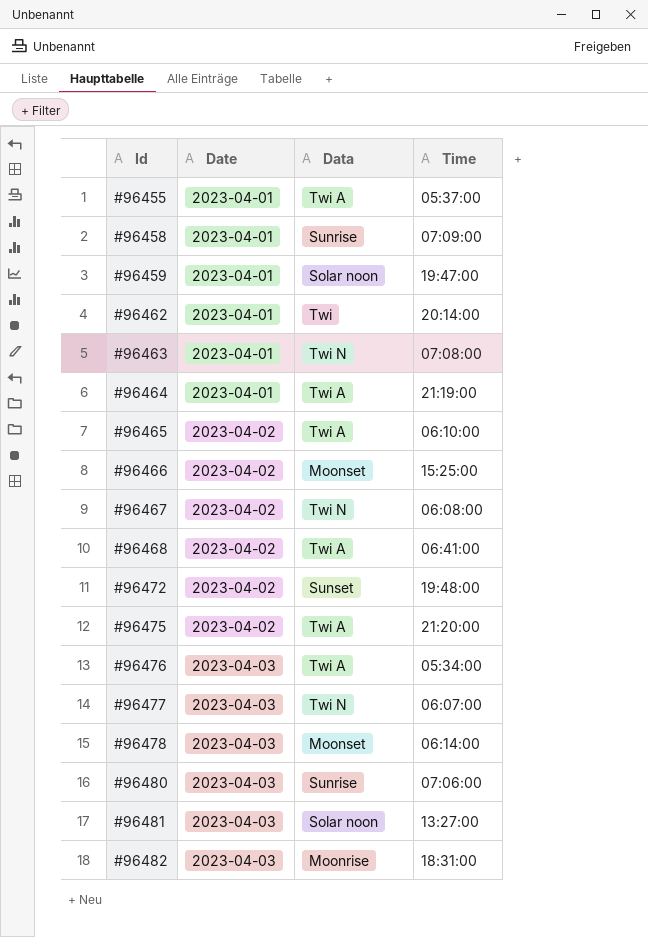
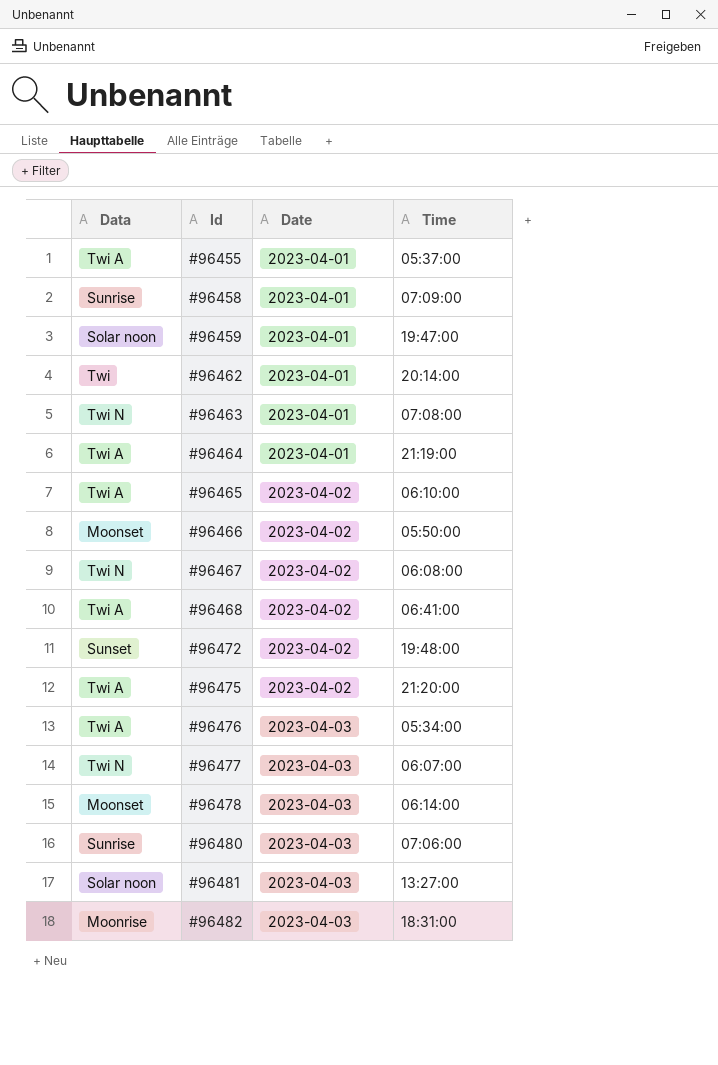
column Data | position: 3 -> 1
#96466 | Time: 15:25:00 -> 05:50:00

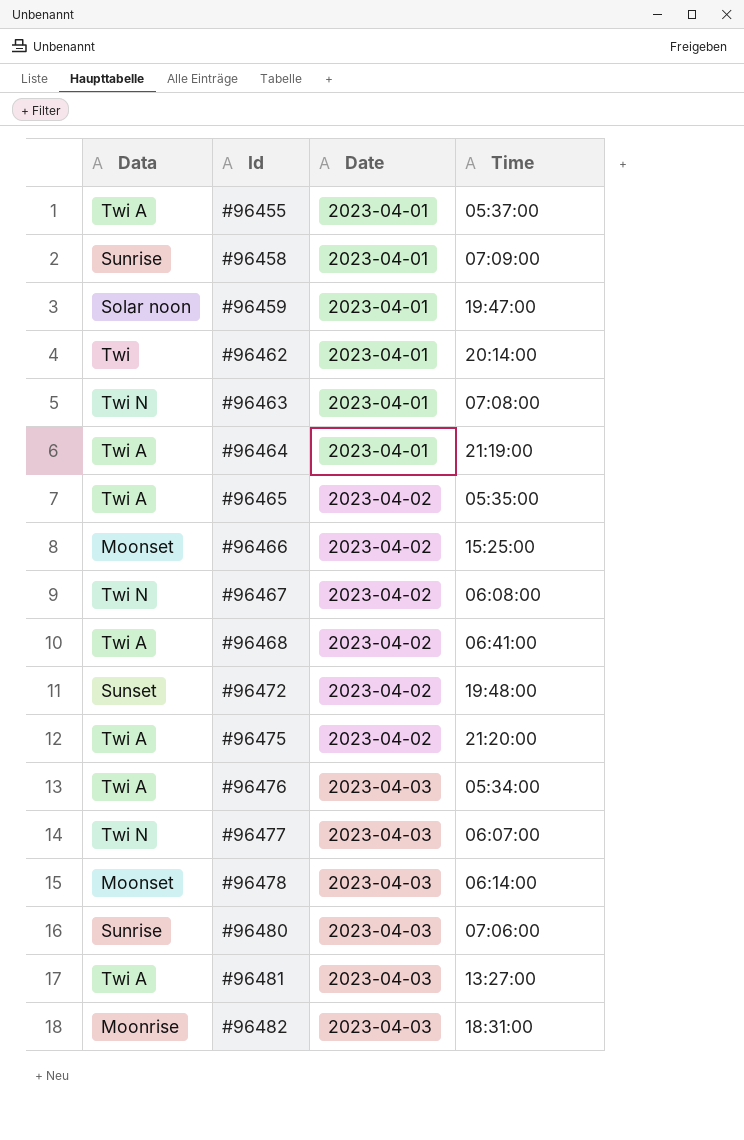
#96465 | Time: 06:10:00 -> 05:35:00
#96466 | Time: 05:50:00 -> 15:25:00
#96481 | Data: Solar noon -> Twi A

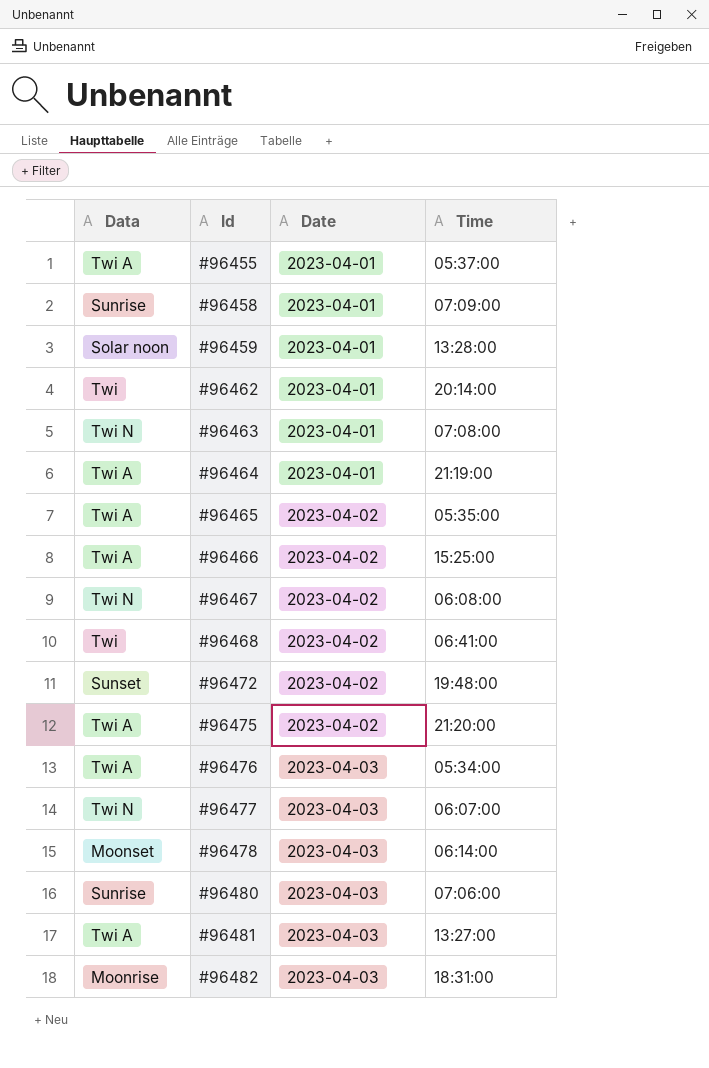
#96459 | Time: 19:47:00 -> 13:28:00
#96466 | Data: Moonset -> Twi A
#96468 | Data: Twi A -> Twi

